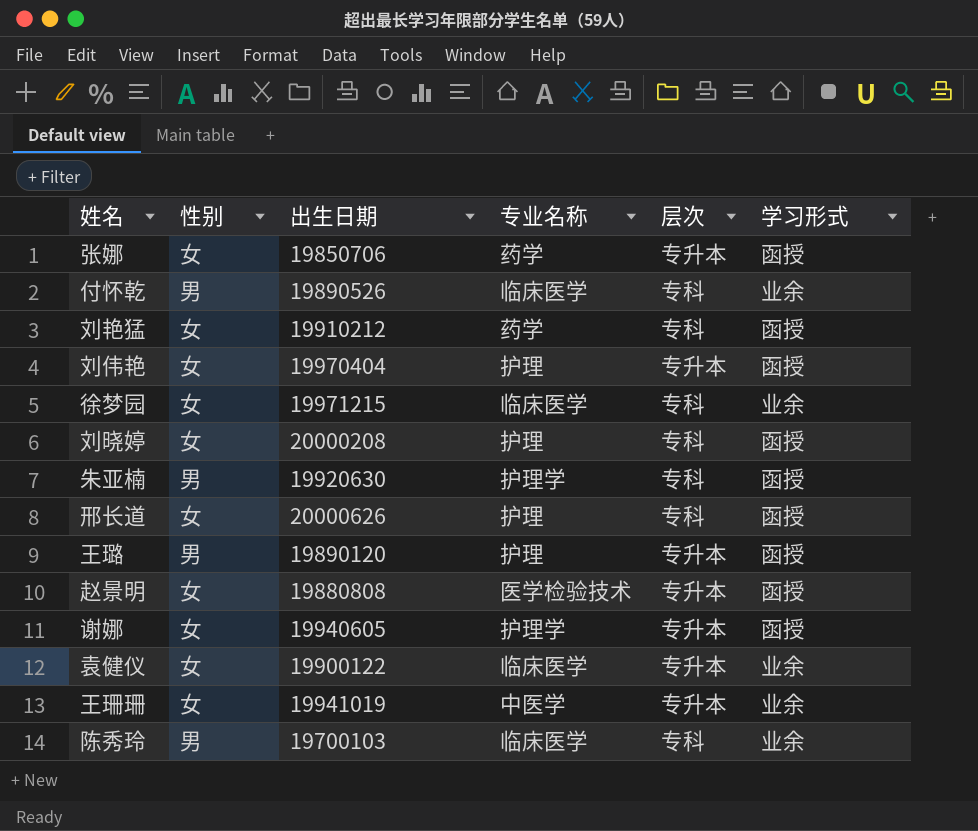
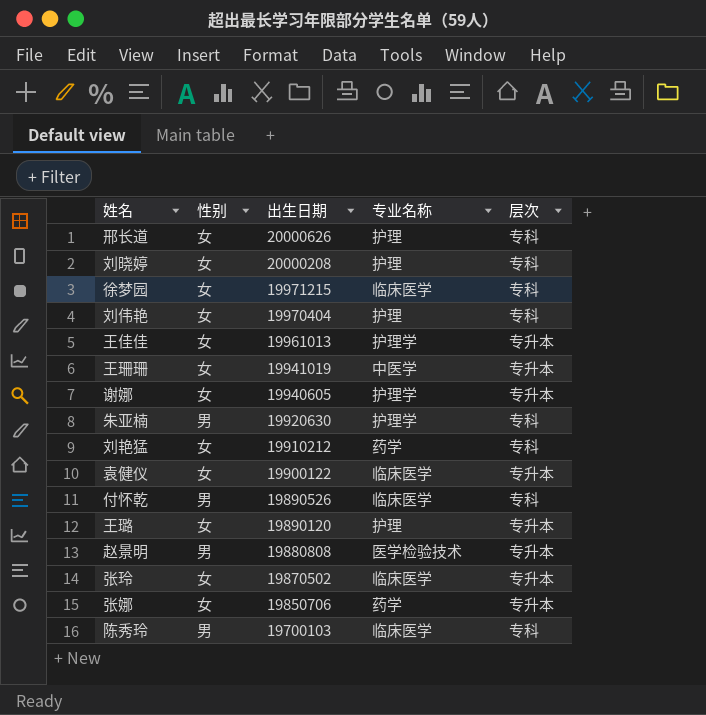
row order: none -> 出生日期 descending
column 学习形式 | position: 6 -> none
刘伟艳 | 层次: 专升本 -> 专科
row 王佳佳: none -> 女 | 19961013 | 护理学 | 专升本
王璐 | 性别: 男 -> 女
赵景明 | 性别: 女 -> 男
row 张玲: none -> 女 | 19870502 | 临床医学 | 专升本

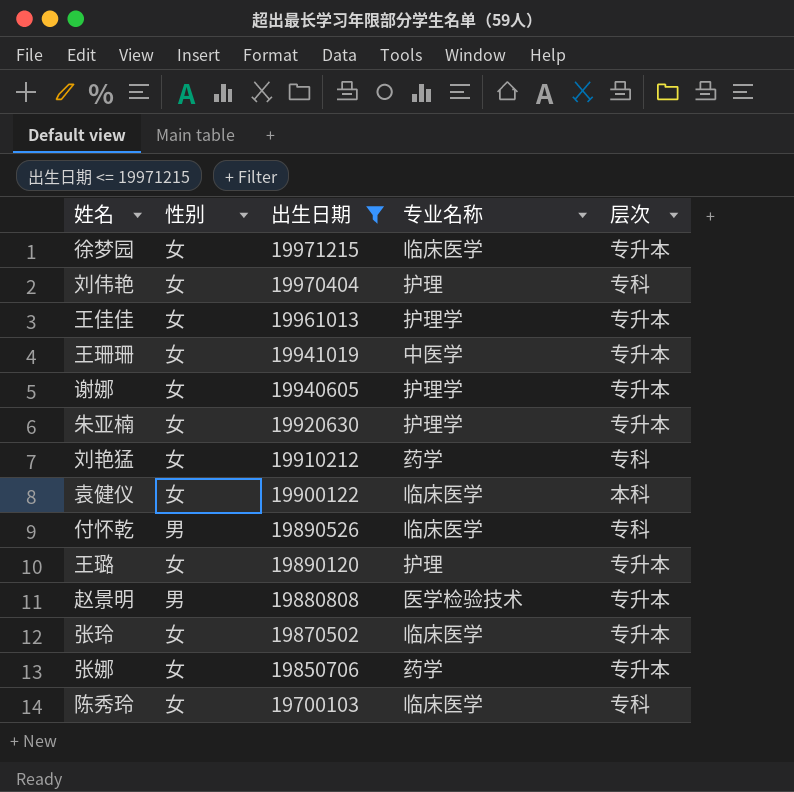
filter: none -> 出生日期 <= 19971215
徐梦园 | 层次: 专科 -> 专升本
朱亚楠 | 性别: 男 -> 女
朱亚楠 | 层次: 专科 -> 专升本
袁健仪 | 层次: 专升本 -> 本科
陈秀玲 | 性别: 男 -> 女

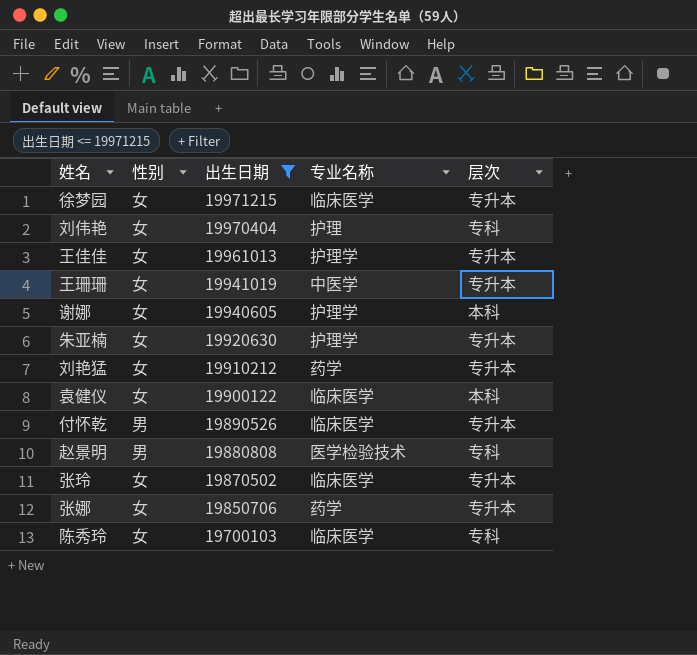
row 王璐: 女 | 19890120 | 护理 | 专升本 -> none
谢娜 | 层次: 专升本 -> 本科
刘艳猛 | 层次: 专科 -> 专升本
付怀乾 | 层次: 专科 -> 专升本
赵景明 | 层次: 专升本 -> 专科

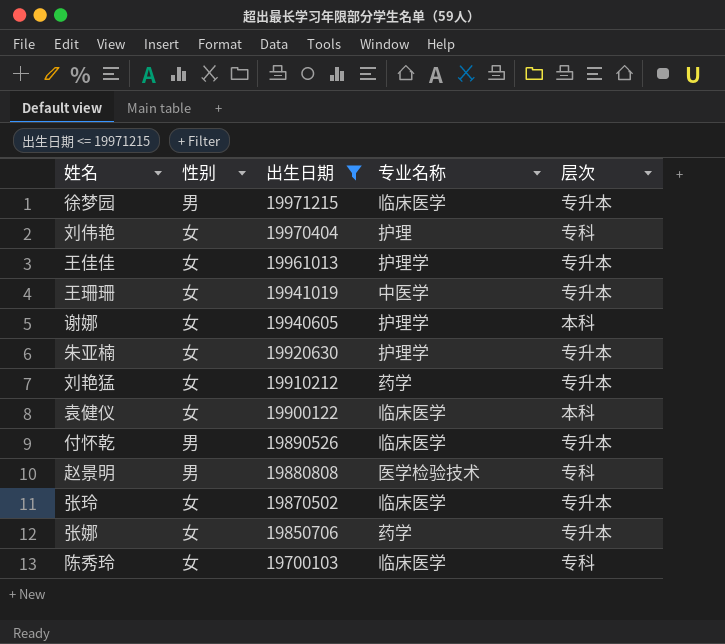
徐梦园 | 性别: 女 -> 男

